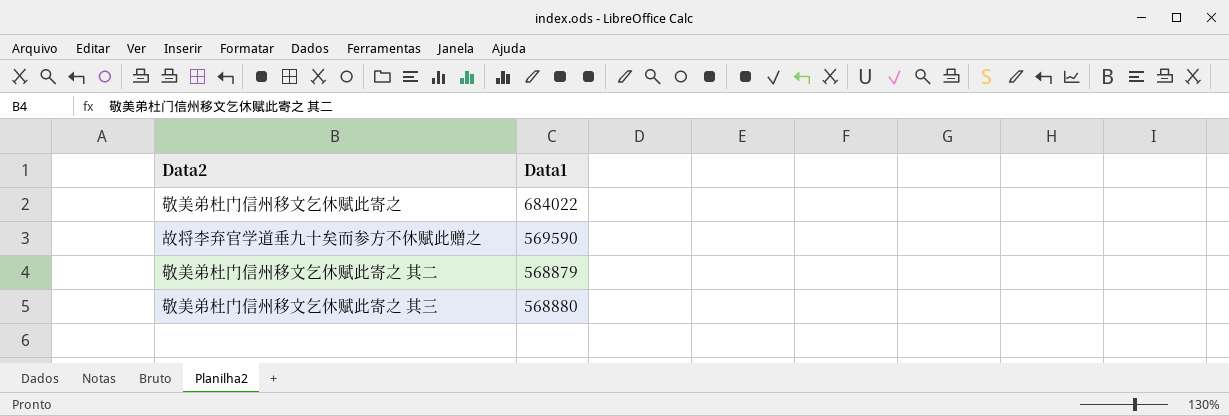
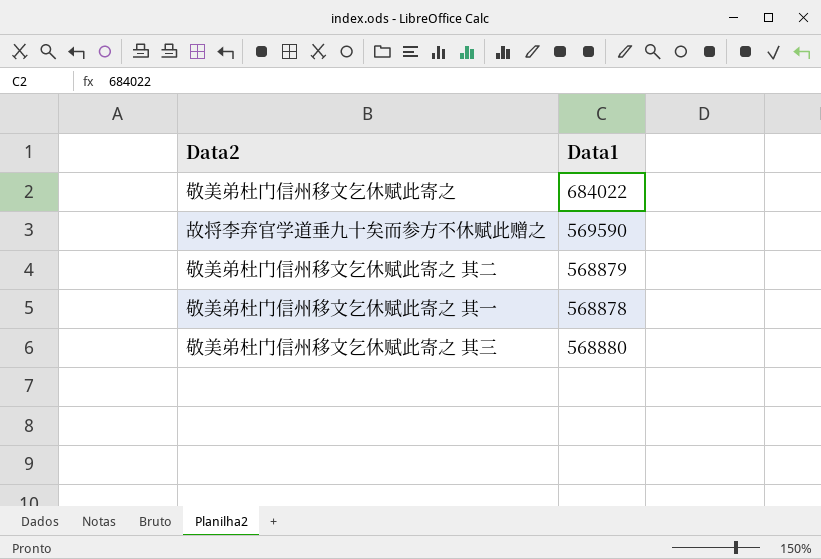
row 敬美弟杜门信州移文乞休赋此寄之 其一: none -> 568878

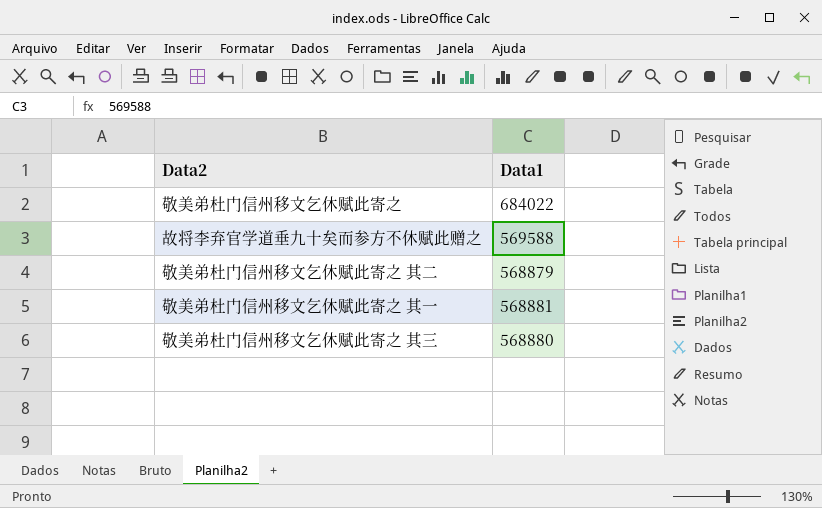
故将李弃官学道垂九十矣而参方不休赋此赠之 | Data1: 569590 -> 569588
敬美弟杜门信州移文乞休赋此寄之 其一 | Data1: 568878 -> 568881

